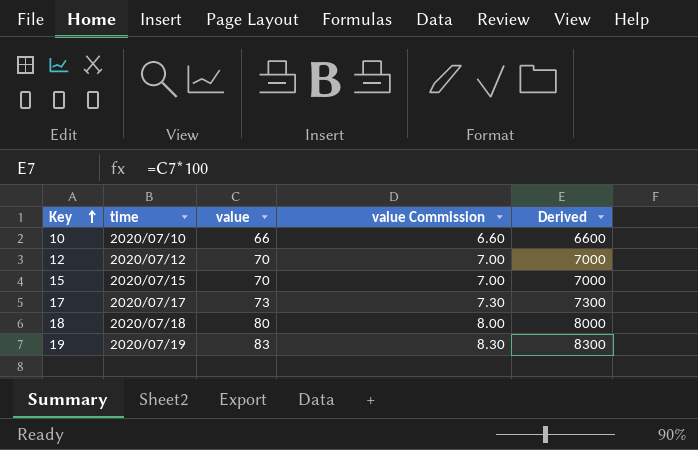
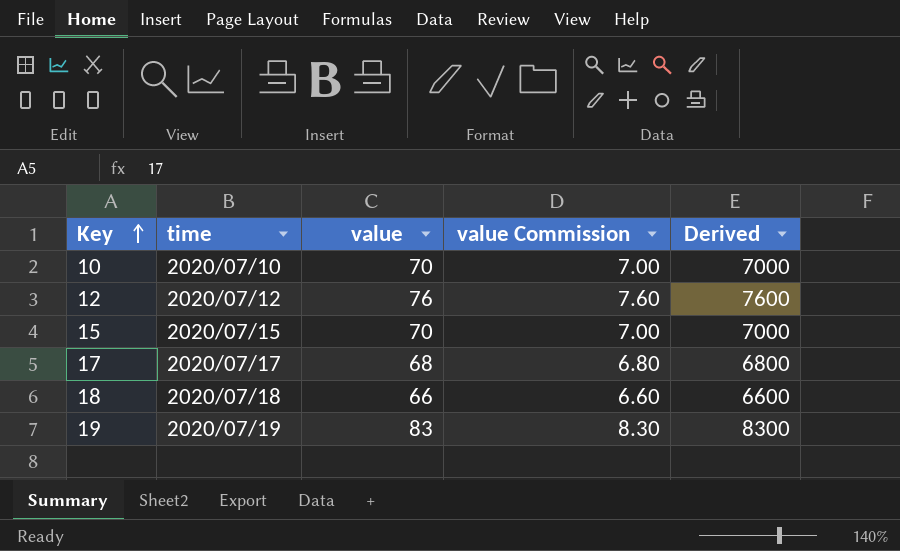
10 | value: 66 -> 70
10 | value Commission: 6.60 -> 7.00
10 | Derived: 6600 -> 7000
12 | value: 70 -> 76
12 | value Commission: 7.00 -> 7.60
12 | Derived: 7000 -> 7600
17 | value: 73 -> 68
17 | value Commission: 7.30 -> 6.80
17 | Derived: 7300 -> 6800
18 | value: 80 -> 66
18 | value Commission: 8.00 -> 6.60
18 | Derived: 8000 -> 6600

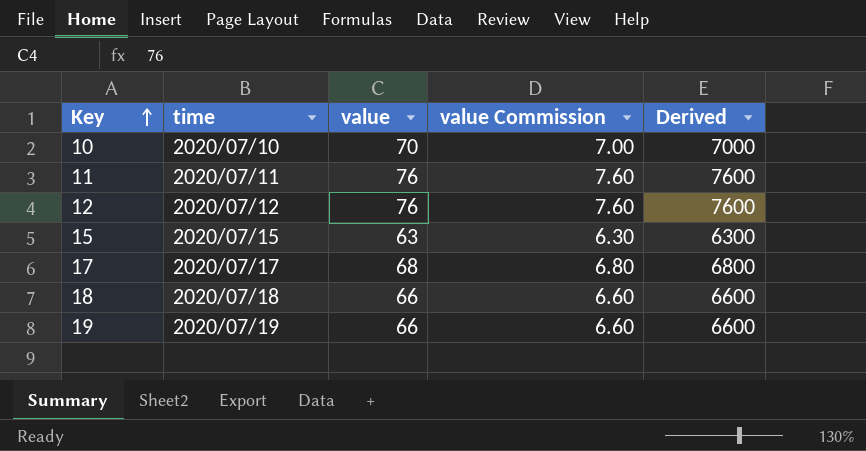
row 11: none -> 2020/07/11 | 76 | 7.60 | 7600
15 | value: 70 -> 63
15 | value Commission: 7.00 -> 6.30
15 | Derived: 7000 -> 6300
19 | value: 83 -> 66
19 | value Commission: 8.30 -> 6.60
19 | Derived: 8300 -> 6600

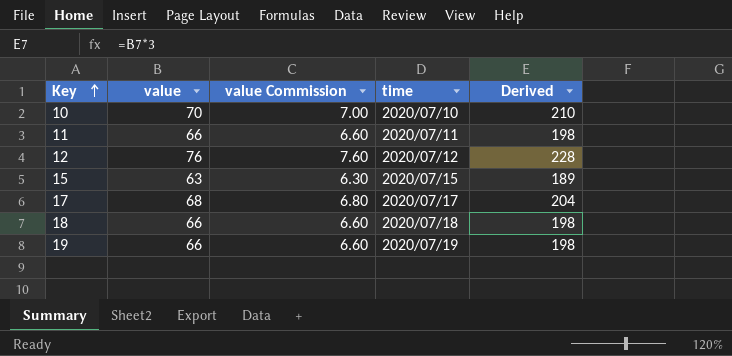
column time | position: 2 -> 4
column Derived | formula: [value] * 100 -> [value] * 3
11 | value: 76 -> 66
11 | value Commission: 7.60 -> 6.60

